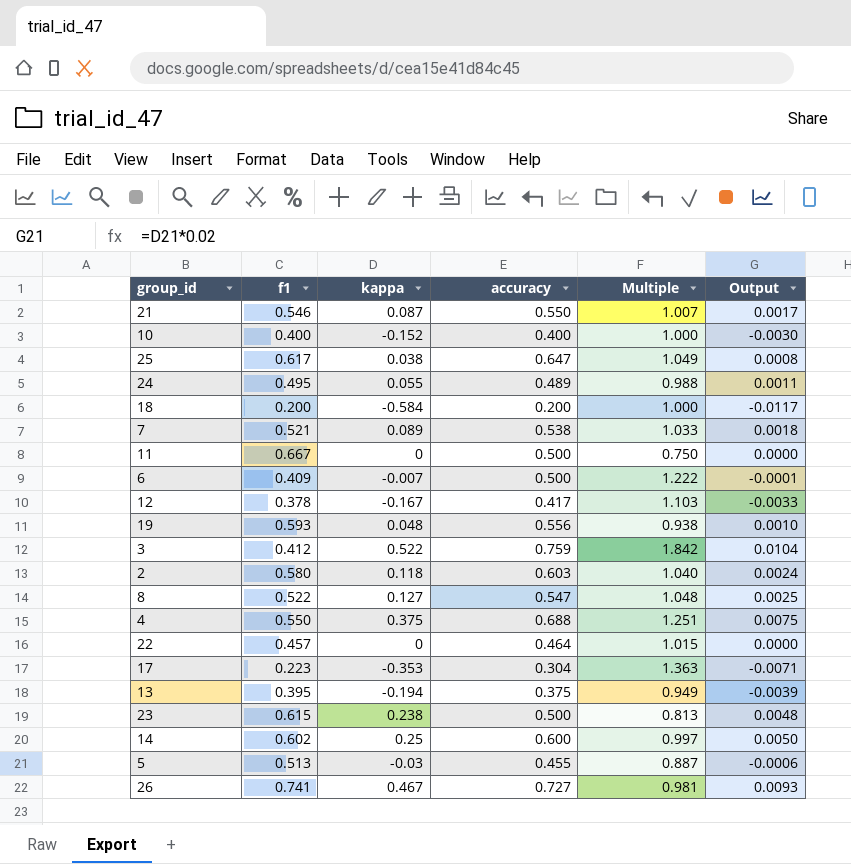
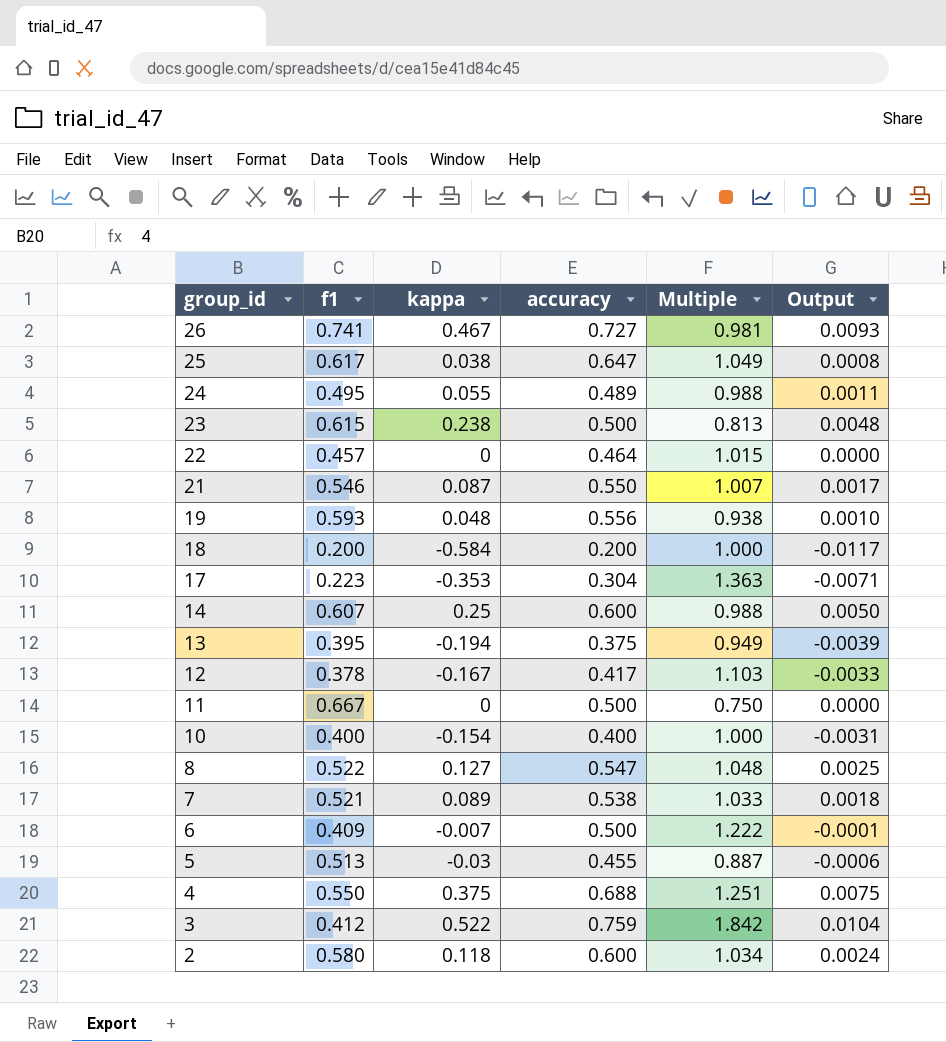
row order: none -> group_id descending
14 | f1: 0.602 -> 0.607
14 | Multiple: 0.997 -> 0.988
10 | kappa: -0.152 -> -0.154
10 | Output: -0.0030 -> -0.0031
2 | accuracy: 0.603 -> 0.600
2 | Multiple: 1.040 -> 1.034

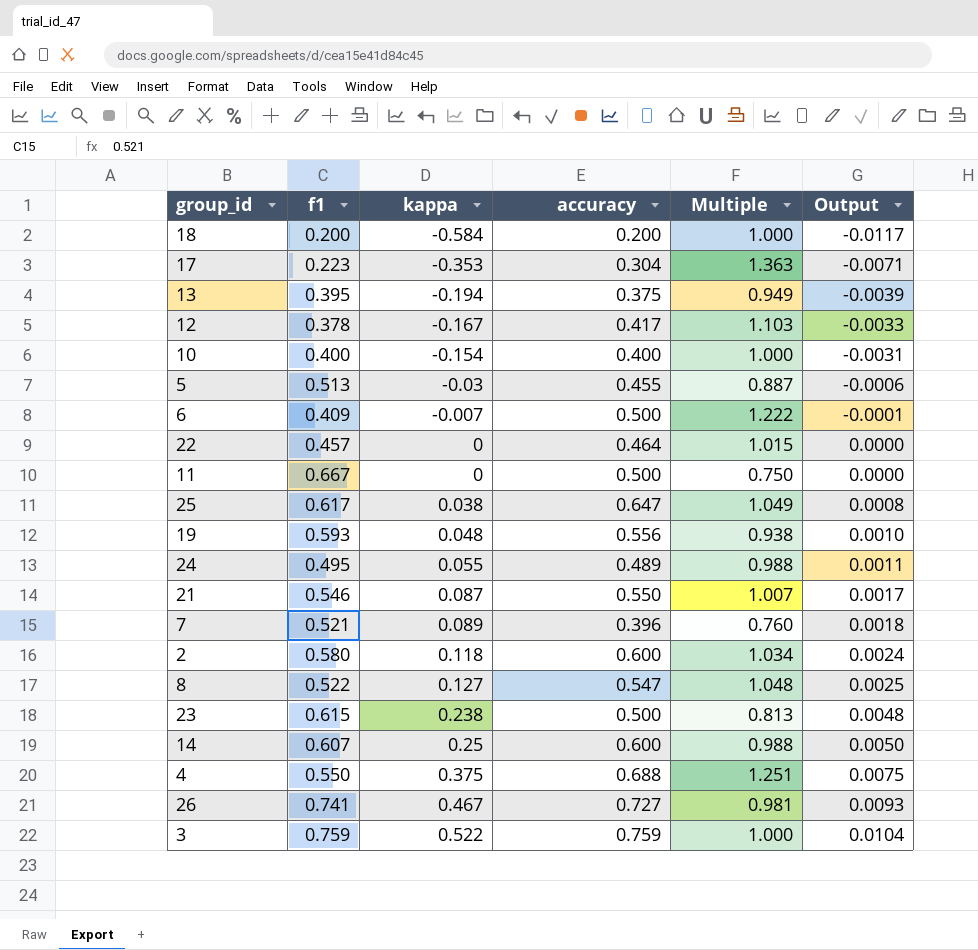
row order: group_id descending -> kappa ascending
7 | accuracy: 0.538 -> 0.396
7 | Multiple: 1.033 -> 0.760
3 | f1: 0.412 -> 0.759
3 | Multiple: 1.842 -> 1.000

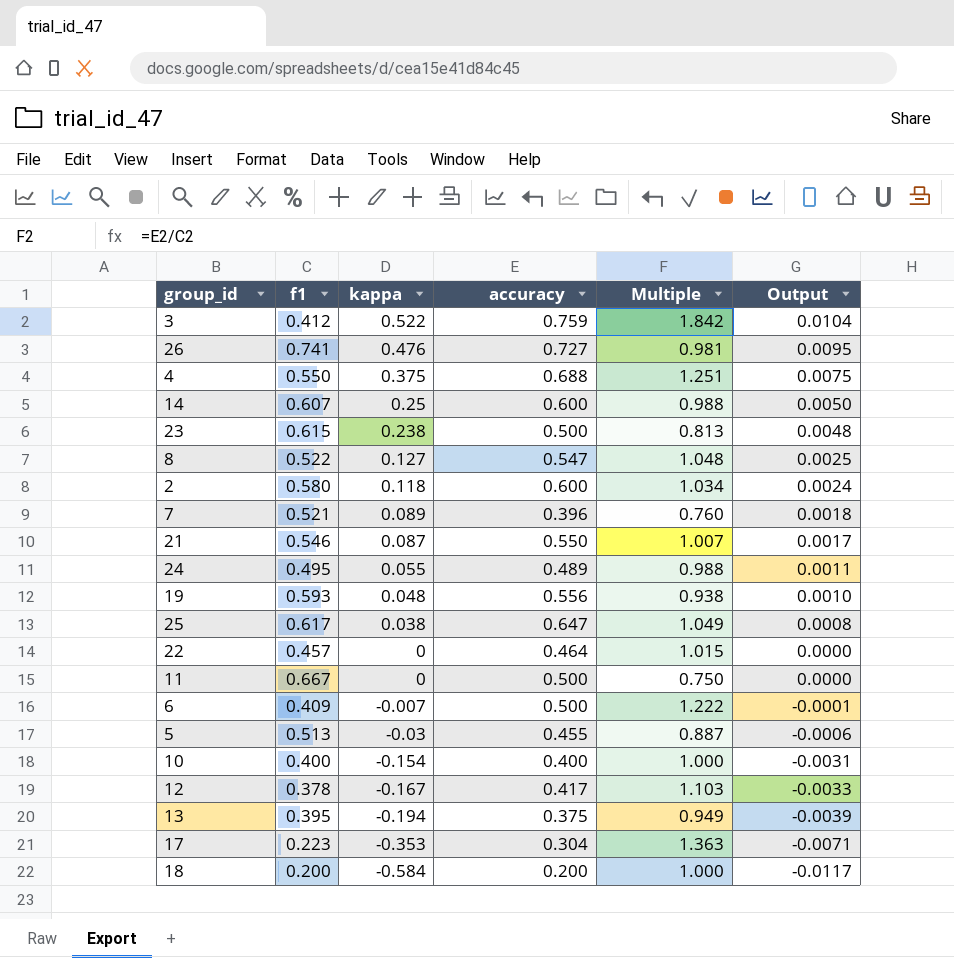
row order: kappa ascending -> kappa descending
3 | f1: 0.759 -> 0.412
3 | Multiple: 1.000 -> 1.842
26 | kappa: 0.467 -> 0.476
26 | Output: 0.0093 -> 0.0095

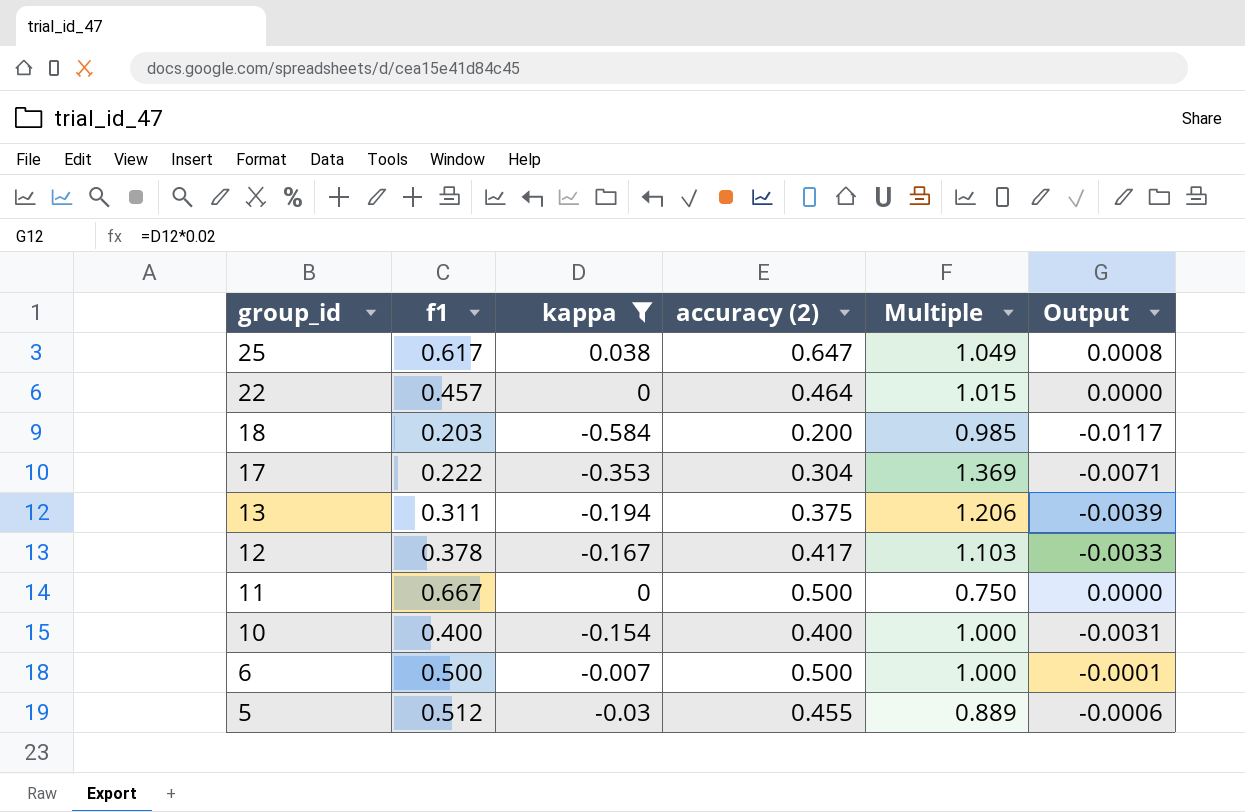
filter: none -> kappa <= 0.038
row order: kappa descending -> group_id descending
column name: accuracy -> accuracy (2)
18 | f1: 0.200 -> 0.203
18 | Multiple: 1.000 -> 0.985
17 | f1: 0.223 -> 0.222
17 | Multiple: 1.363 -> 1.369
13 | f1: 0.395 -> 0.311
13 | Multiple: 0.949 -> 1.206
6 | f1: 0.409 -> 0.500
6 | Multiple: 1.222 -> 1.000
5 | f1: 0.513 -> 0.512
5 | Multiple: 0.887 -> 0.889

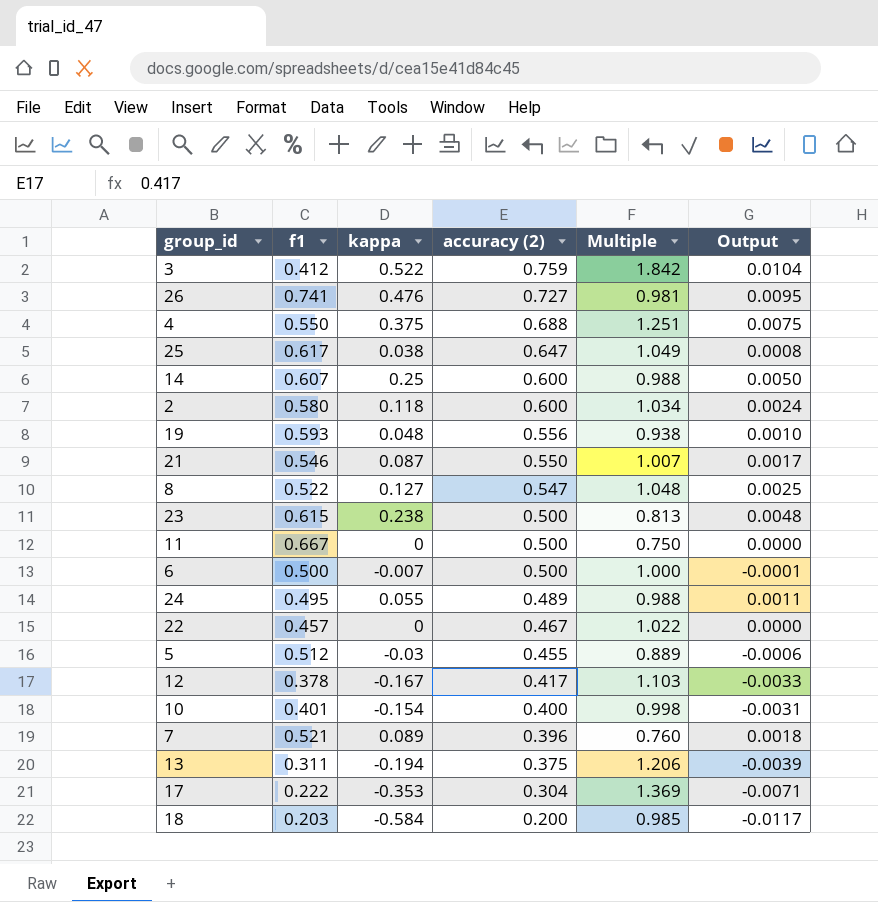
filter: kappa <= 0.038 -> none
row order: group_id descending -> accuracy (2) descending
22 | accuracy (2): 0.464 -> 0.467
22 | Multiple: 1.015 -> 1.022
10 | f1: 0.400 -> 0.401
10 | Multiple: 1.000 -> 0.998

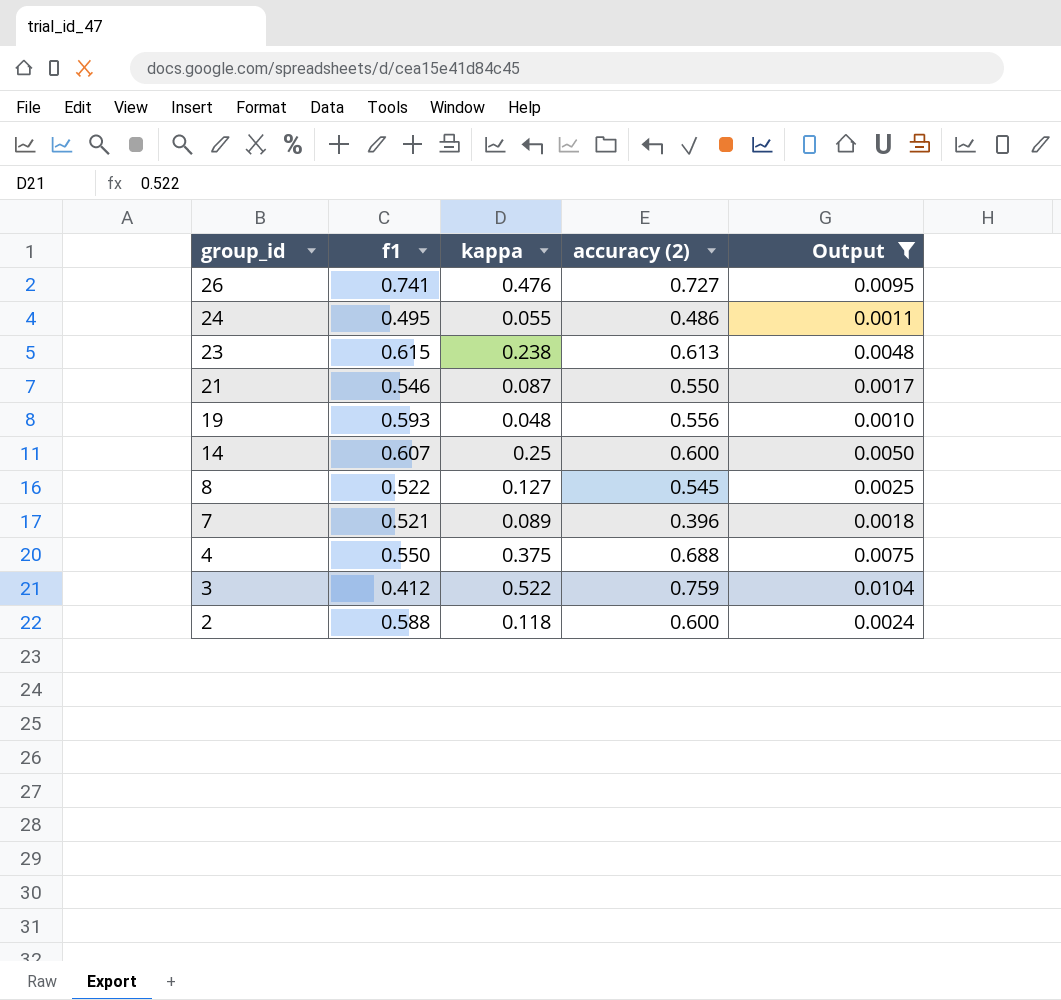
filter: none -> Output >= 0.0010
row order: accuracy (2) descending -> group_id descending
column Multiple | formula: [accuracy (2)] / [f1] -> none
24 | accuracy (2): 0.489 -> 0.486
23 | accuracy (2): 0.500 -> 0.613
8 | accuracy (2): 0.547 -> 0.545
2 | f1: 0.580 -> 0.588

